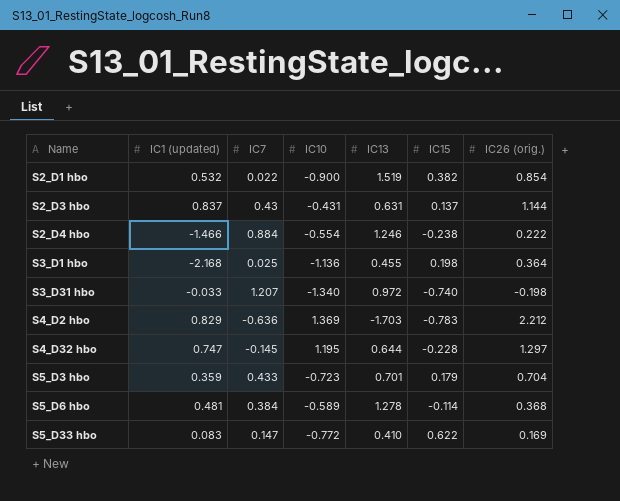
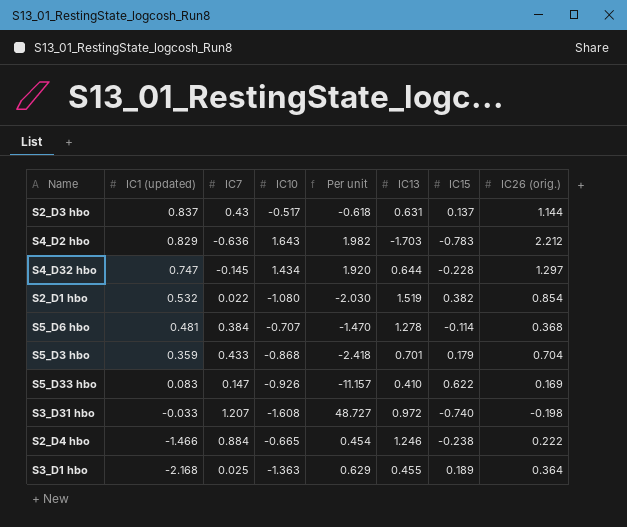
row order: Name ascending -> IC1 (updated) descending
column Per unit | formula: none -> [IC10] / [IC1 (updated)]
S2_D3 hbo | IC10: -0.431 -> -0.517
S4_D2 hbo | IC10: 1.369 -> 1.643
S4_D32 hbo | IC10: 1.195 -> 1.434
S2_D1 hbo | IC10: -0.900 -> -1.080
S5_D6 hbo | IC10: -0.589 -> -0.707
S5_D3 hbo | IC10: -0.723 -> -0.868
S5_D33 hbo | IC10: -0.772 -> -0.926
S3_D31 hbo | IC10: -1.340 -> -1.608
S2_D4 hbo | IC10: -0.554 -> -0.665
S3_D1 hbo | IC10: -1.136 -> -1.363
S3_D1 hbo | IC15: 0.198 -> 0.189

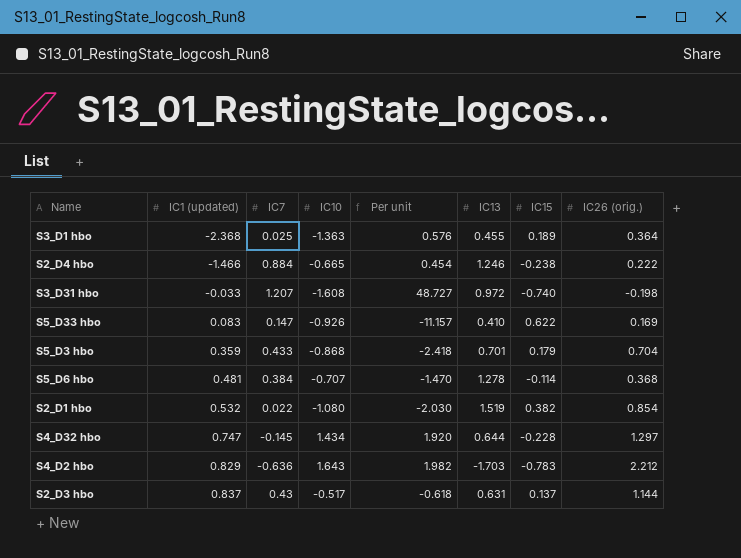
row order: IC1 (updated) descending -> IC1 (updated) ascending
S3_D1 hbo | IC1 (updated): -2.168 -> -2.368
S3_D1 hbo | Per unit: 0.629 -> 0.576

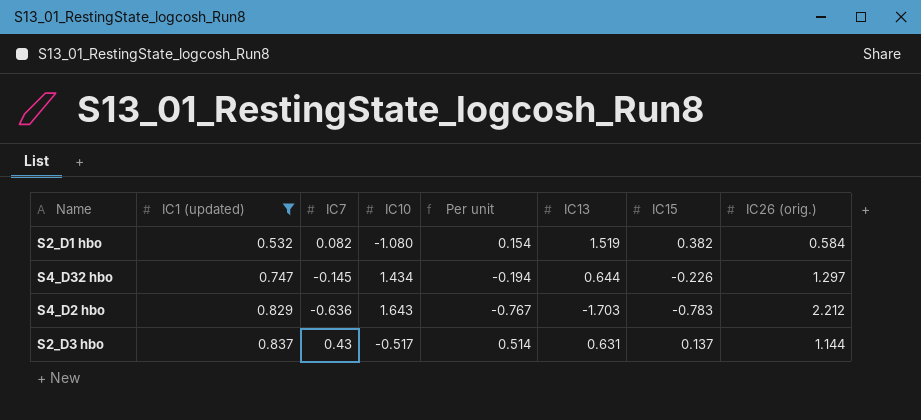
filter: none -> IC1 (updated) >= 0.532
column Per unit | formula: [IC10] / [IC1 (updated)] -> [IC7] / [IC1 (updated)]
S2_D1 hbo | IC7: 0.022 -> 0.082
S2_D1 hbo | IC26 (orig.): 0.854 -> 0.584
S4_D32 hbo | IC15: -0.228 -> -0.226

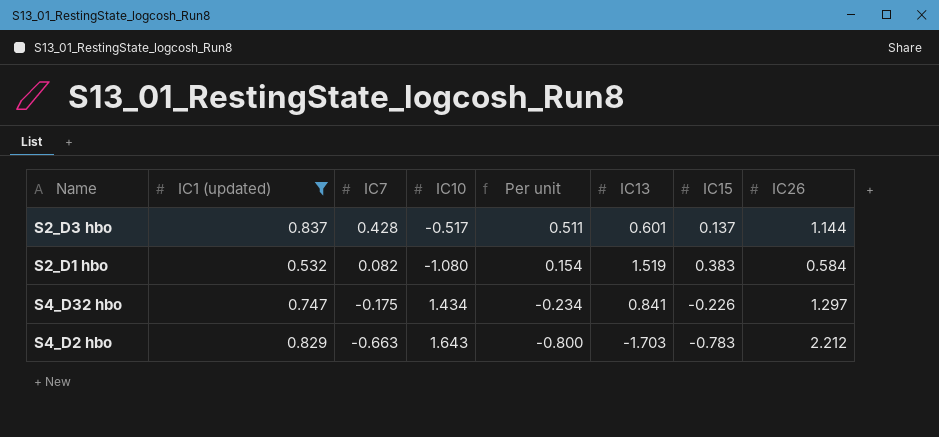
row order: IC1 (updated) ascending -> IC7 descending
column name: IC26 (orig.) -> IC26
S2_D3 hbo | IC7: 0.43 -> 0.428
S2_D3 hbo | Per unit: 0.514 -> 0.511
S2_D3 hbo | IC13: 0.631 -> 0.601
S2_D1 hbo | IC15: 0.382 -> 0.383
S4_D32 hbo | IC7: -0.145 -> -0.175
S4_D32 hbo | Per unit: -0.194 -> -0.234
S4_D32 hbo | IC13: 0.644 -> 0.841
S4_D2 hbo | IC7: -0.636 -> -0.663
S4_D2 hbo | Per unit: -0.767 -> -0.800

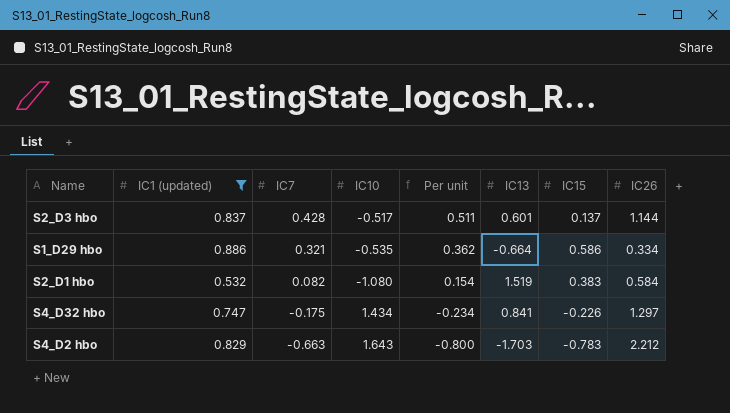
row S1_D29 hbo: none -> 0.886 | 0.321 | -0.535 | 0.362 | -0.664 | 0.586 | 0.334

